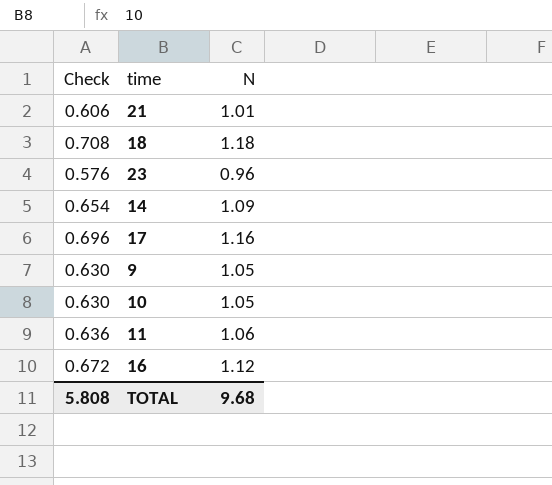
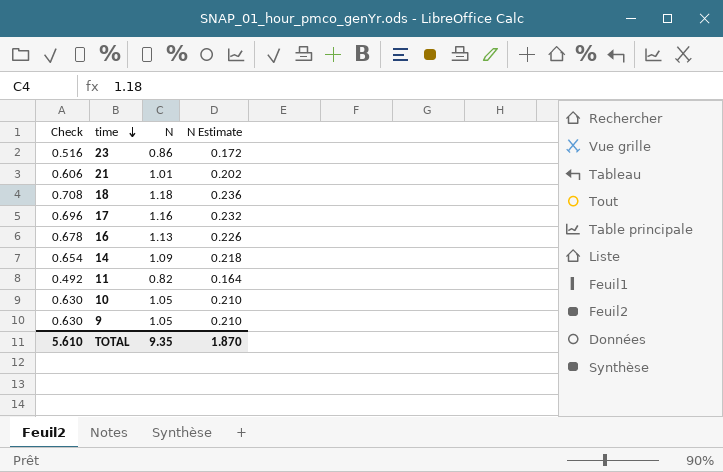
row order: none -> time descending
column N Estimate | formula: none -> [N] * 0.2
23 | Check: 0.576 -> 0.516
23 | N: 0.96 -> 0.86
16 | Check: 0.672 -> 0.678
16 | N: 1.12 -> 1.13
11 | Check: 0.636 -> 0.492
11 | N: 1.06 -> 0.82
TOTAL | Check: 5.808 -> 5.610
TOTAL | N: 9.68 -> 9.35

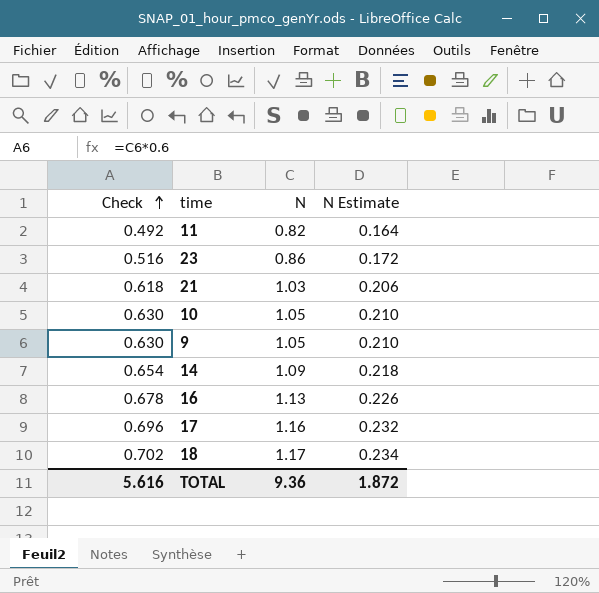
row order: time descending -> Check ascending
21 | Check: 0.606 -> 0.618
21 | N: 1.01 -> 1.03
21 | N Estimate: 0.202 -> 0.206
18 | Check: 0.708 -> 0.702
18 | N: 1.18 -> 1.17
18 | N Estimate: 0.236 -> 0.234
TOTAL | Check: 5.610 -> 5.616
TOTAL | N: 9.35 -> 9.36
TOTAL | N Estimate: 1.870 -> 1.872

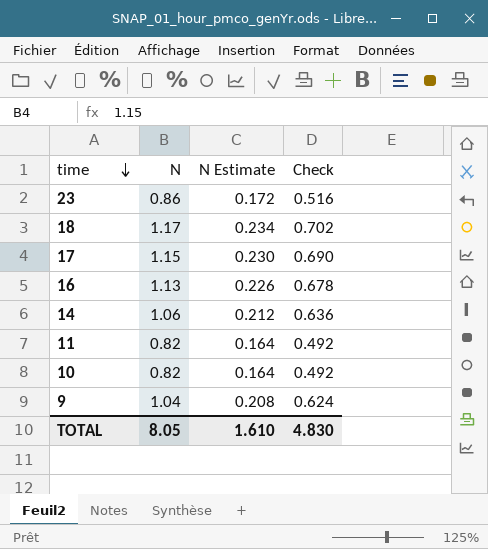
row order: Check ascending -> time descending
column Check | position: 1 -> 4
row 21: 0.618 | 1.03 | 0.206 -> none
17 | N: 1.16 -> 1.15
17 | N Estimate: 0.232 -> 0.230
17 | Check: 0.696 -> 0.690
14 | N: 1.09 -> 1.06
14 | N Estimate: 0.218 -> 0.212
14 | Check: 0.654 -> 0.636
10 | N: 1.05 -> 0.82
10 | N Estimate: 0.210 -> 0.164
10 | Check: 0.630 -> 0.492
9 | N: 1.05 -> 1.04
9 | N Estimate: 0.210 -> 0.208
9 | Check: 0.630 -> 0.624
TOTAL | N: 9.36 -> 8.05
TOTAL | N Estimate: 1.872 -> 1.610
TOTAL | Check: 5.616 -> 4.830

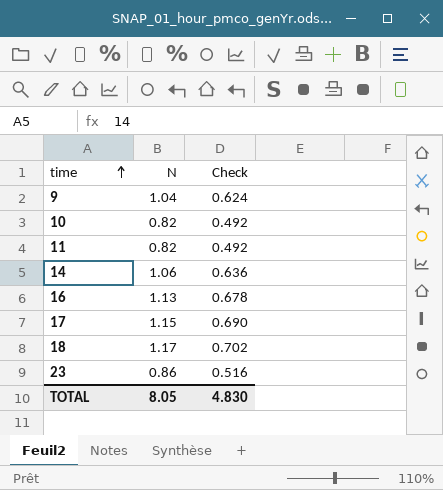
row order: time descending -> time ascending
column N Estimate | formula: [N] * 0.2 -> none

